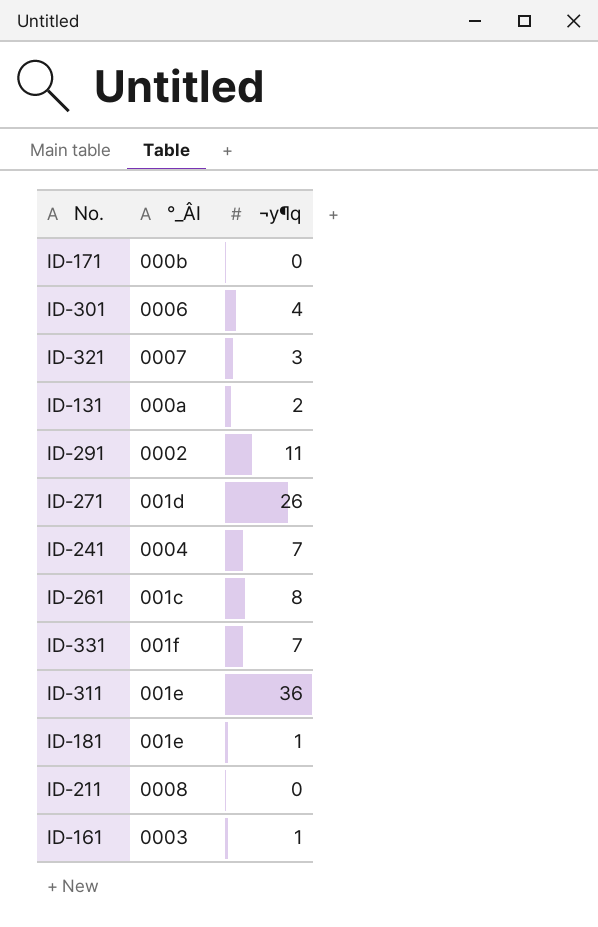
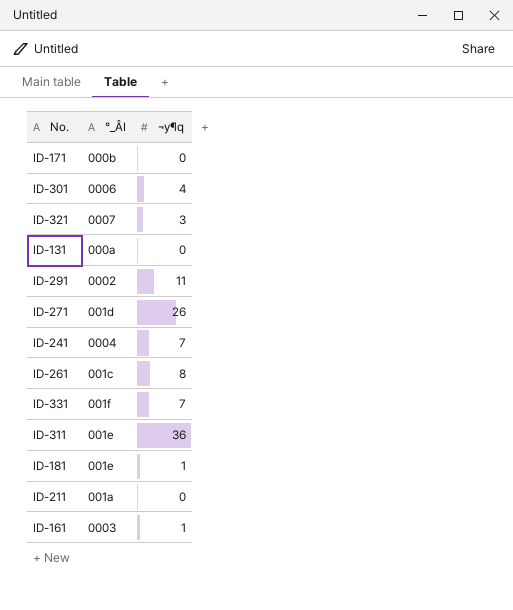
ID-131 | ¬y¶q: 2 -> 0
ID-211 | °_ÂI: 0008 -> 001a

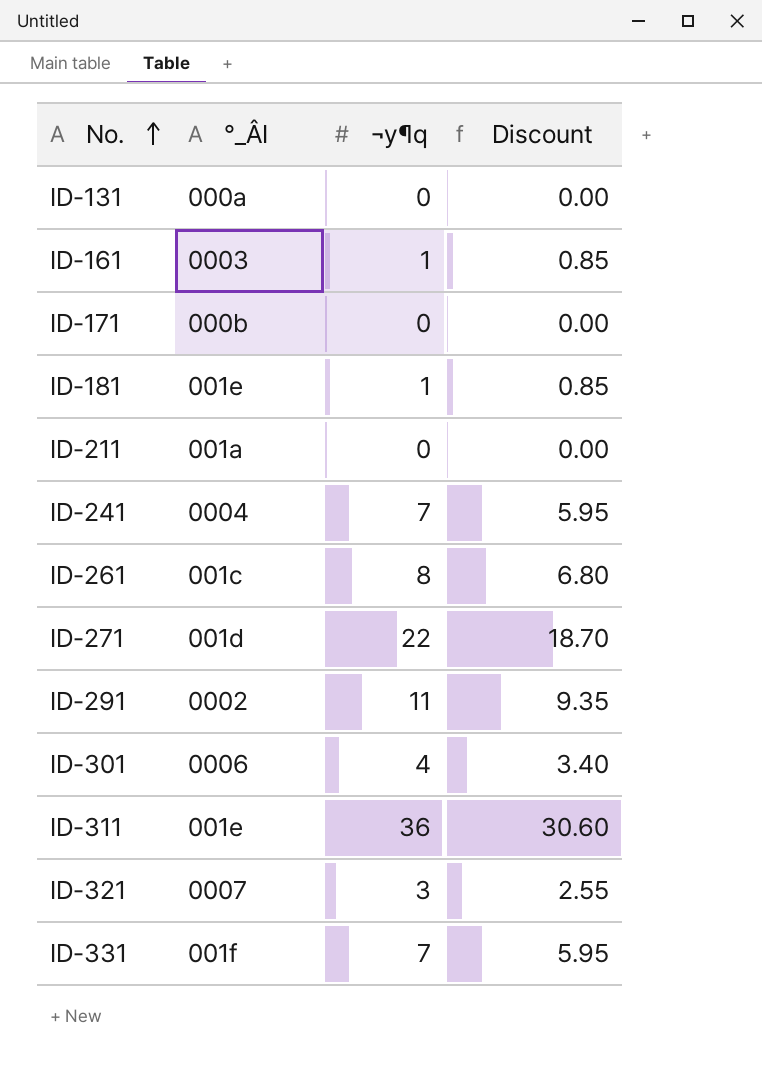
row order: none -> No. ascending
column Discount | formula: none -> [¬y¶q] * 0.85
ID-271 | ¬y¶q: 26 -> 22

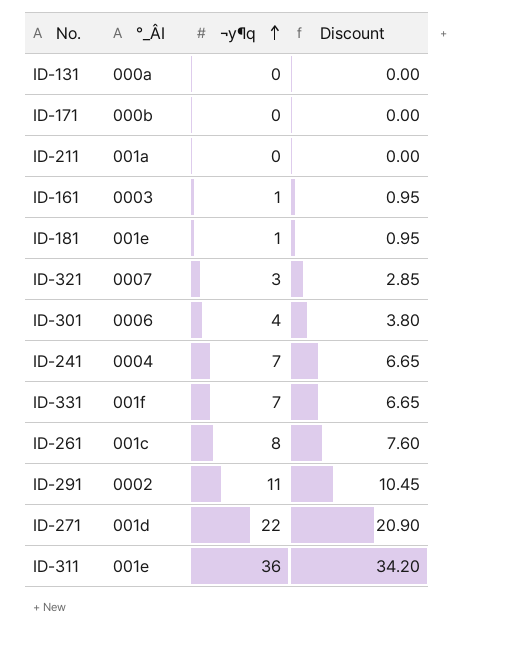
row order: No. ascending -> ¬y¶q ascending
column Discount | formula: [¬y¶q] * 0.85 -> [¬y¶q] * 0.95

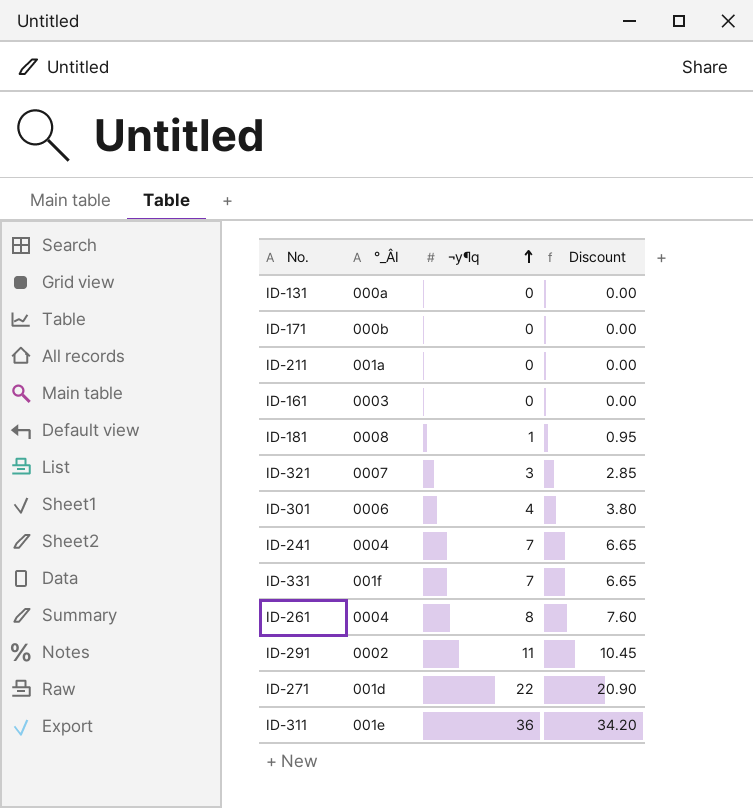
ID-161 | ¬y¶q: 1 -> 0
ID-161 | Discount: 0.95 -> 0.00
ID-181 | °_ÂI: 001e -> 0008
ID-261 | °_ÂI: 001c -> 0004

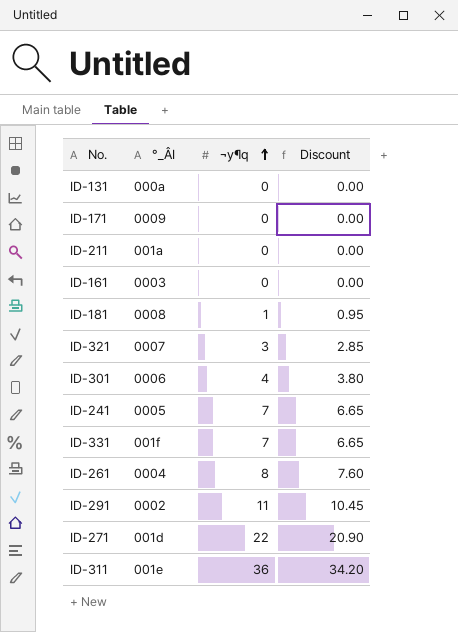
ID-171 | °_ÂI: 000b -> 0009
ID-241 | °_ÂI: 0004 -> 0005

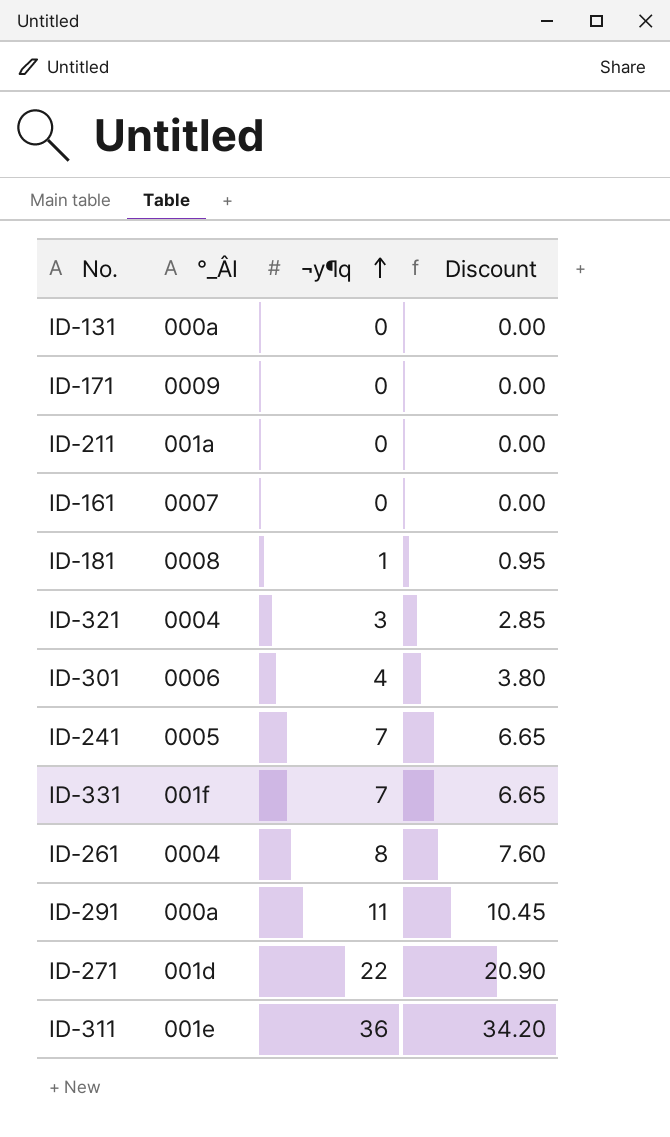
ID-161 | °_ÂI: 0003 -> 0007
ID-321 | °_ÂI: 0007 -> 0004
ID-291 | °_ÂI: 0002 -> 000a

